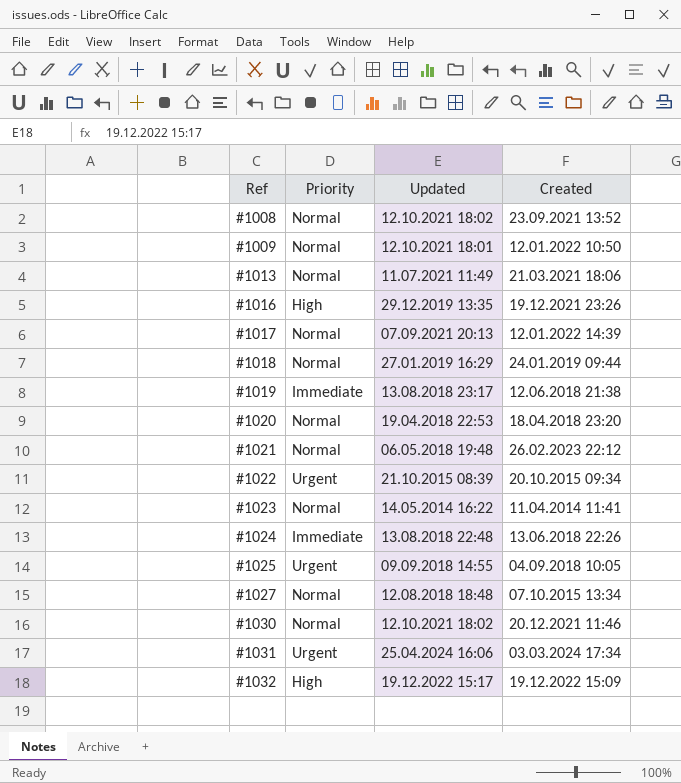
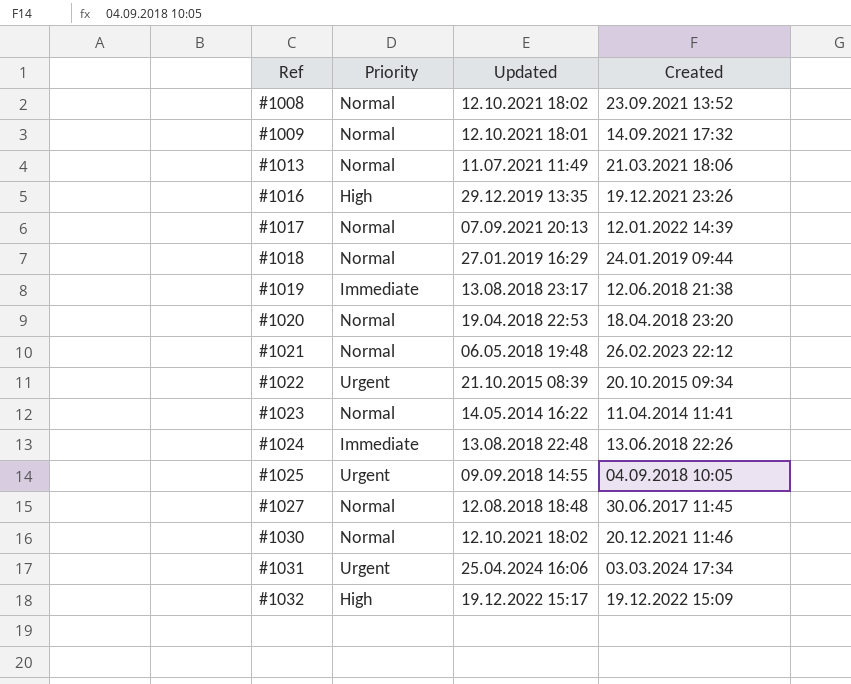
#1009 | Created: 12.01.2022 10:50 -> 14.09.2021 17:32
#1027 | Created: 07.10.2015 13:34 -> 30.06.2017 11:45

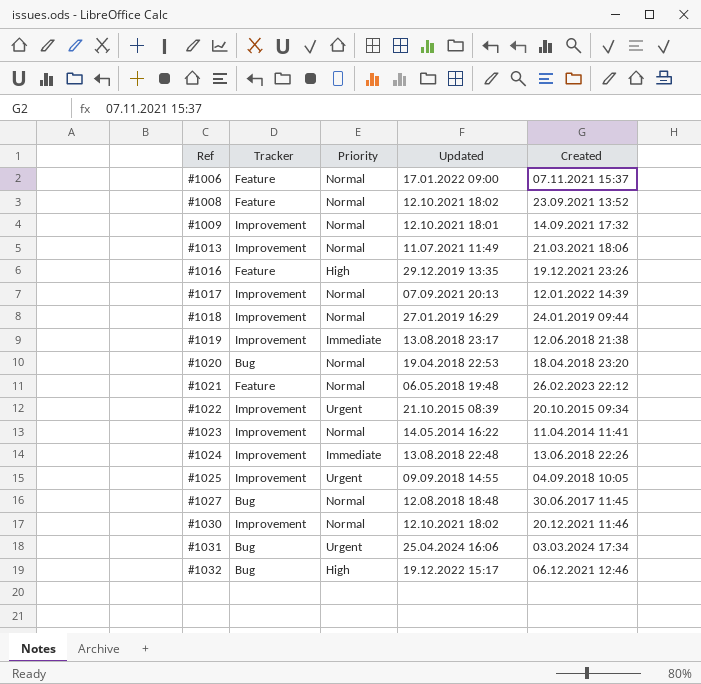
column Tracker | position: none -> 2
row #1006: none -> Feature | Normal | 17.01.2022 09:00 | 07.11.2021 15:37
#1032 | Created: 19.12.2022 15:09 -> 06.12.2021 12:46

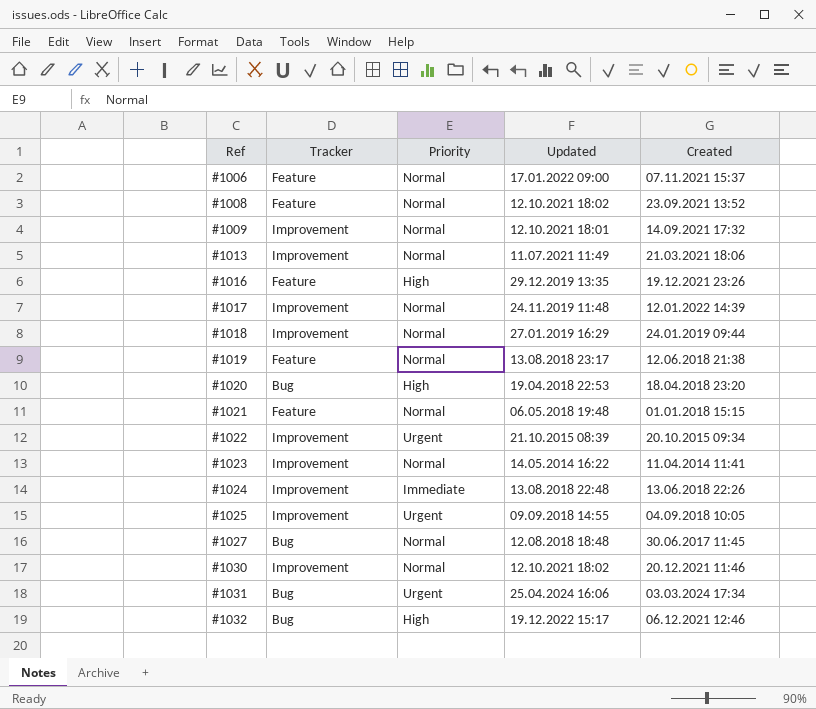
#1017 | Updated: 07.09.2021 20:13 -> 24.11.2019 11:48
#1019 | Tracker: Improvement -> Feature
#1019 | Priority: Immediate -> Normal
#1020 | Priority: Normal -> High
#1021 | Created: 26.02.2023 22:12 -> 01.01.2018 15:15

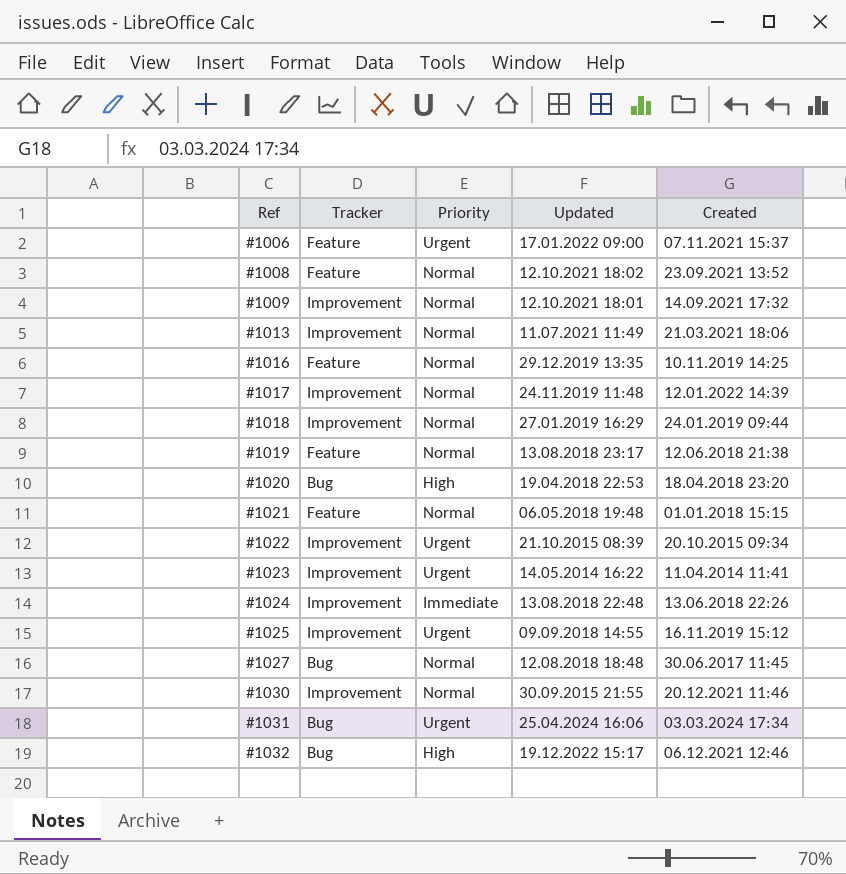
#1006 | Priority: Normal -> Urgent
#1016 | Priority: High -> Normal
#1016 | Created: 19.12.2021 23:26 -> 10.11.2019 14:25
#1023 | Priority: Normal -> Urgent
#1025 | Created: 04.09.2018 10:05 -> 16.11.2019 15:12
#1030 | Updated: 12.10.2021 18:02 -> 30.09.2015 21:55

